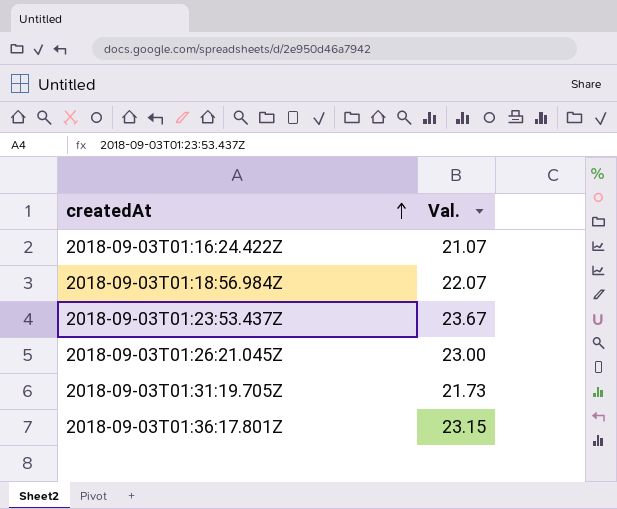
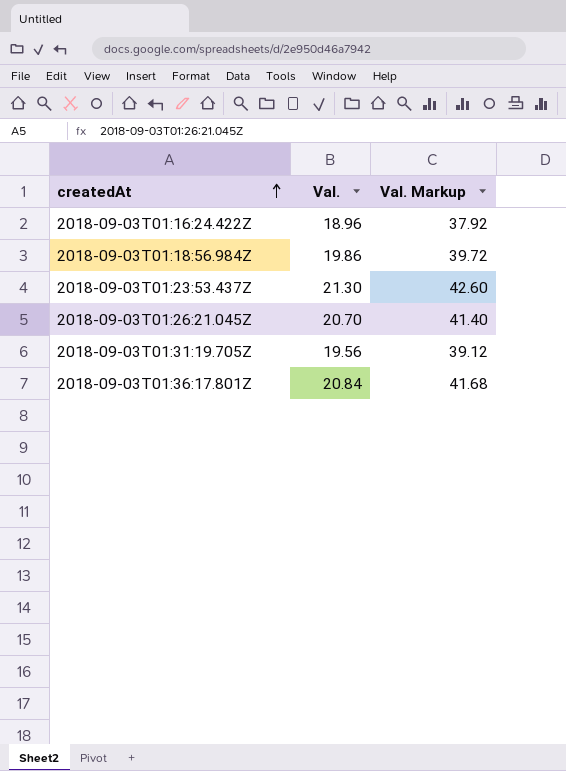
column Val. Markup | formula: none -> [Val.] * 2
2018-09-03T01:16:24.422Z | Val.: 21.07 -> 18.96
2018-09-03T01:18:56.984Z | Val.: 22.07 -> 19.86
2018-09-03T01:23:53.437Z | Val.: 23.67 -> 21.30
2018-09-03T01:26:21.045Z | Val.: 23.00 -> 20.70
2018-09-03T01:31:19.705Z | Val.: 21.73 -> 19.56
2018-09-03T01:36:17.801Z | Val.: 23.15 -> 20.84

